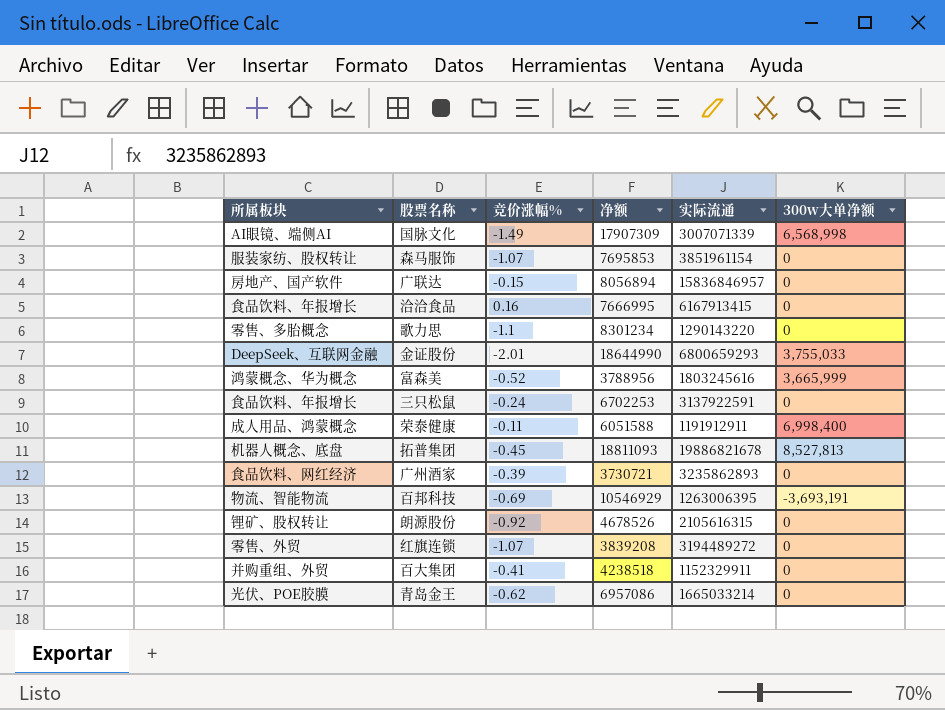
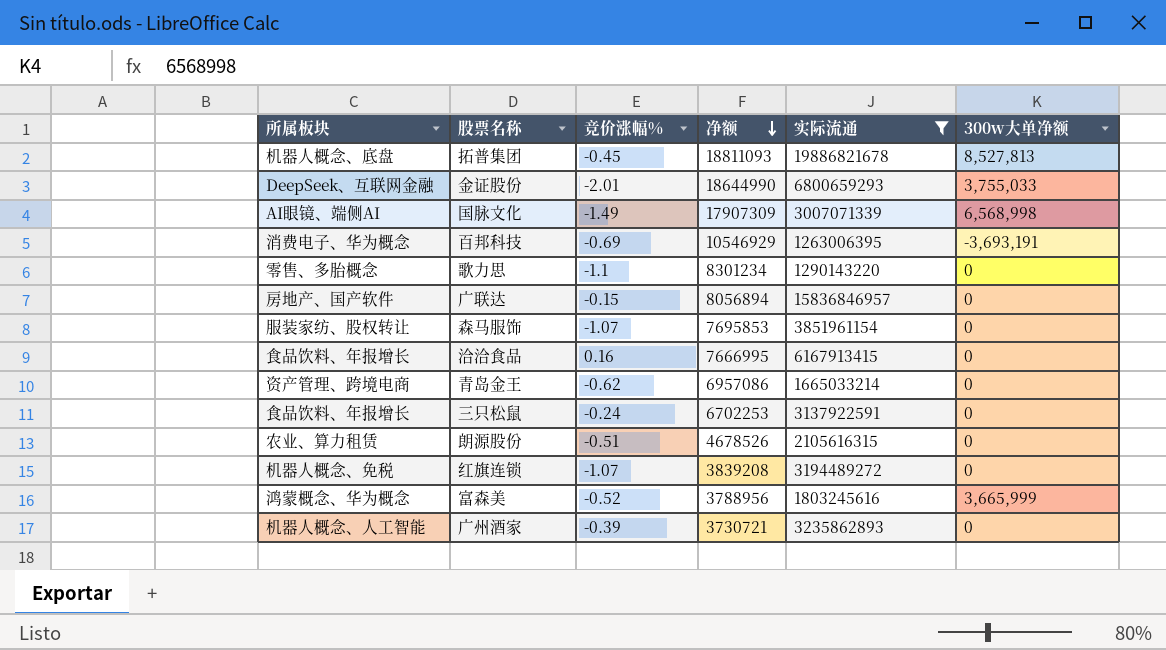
filter: none -> 实际流通 >= 1263006395
row order: none -> 净额 descending
百邦科技 | 所属板块: 物流、智能物流 -> 消费电子、华为概念
青岛金王 | 所属板块: 光伏、POE胶膜 -> 资产管理、跨境电商
朗源股份 | 所属板块: 锂矿、股权转让 -> 农业、算力租赁
朗源股份 | 竞价涨幅%: -0.92 -> -0.51
红旗连锁 | 所属板块: 零售、外贸 -> 机器人概念、免税
广州酒家 | 所属板块: 食品饮料、网红经济 -> 机器人概念、人工智能

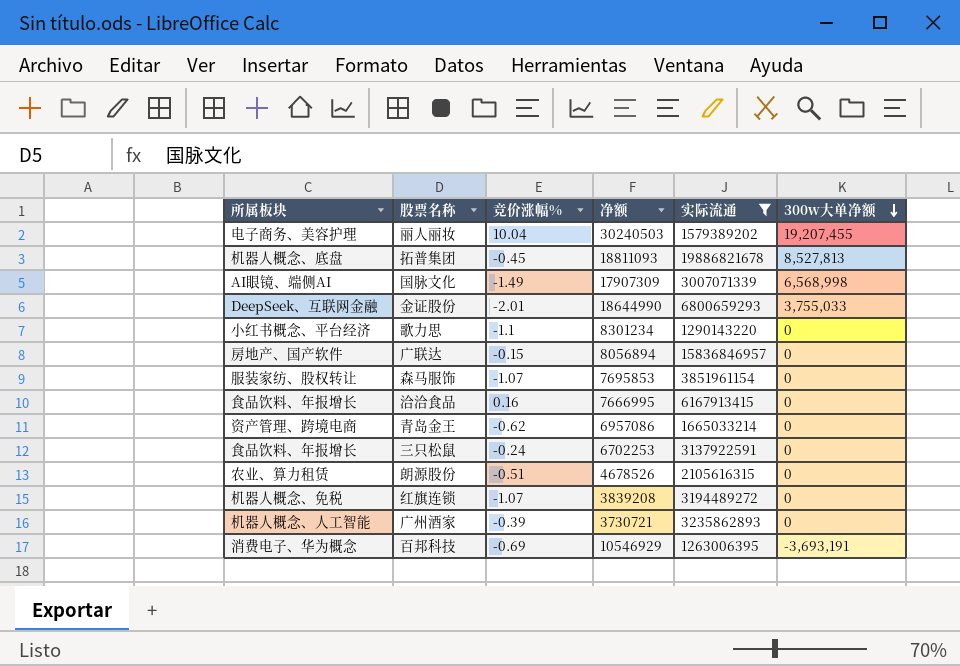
row order: 净额 descending -> 300w大单净额 descending
row 富森美: 鸿蒙概念、华为概念 | -0.52 | 3788956 | 1803245616 | 3,665,999 -> none
row 丽人丽妆: none -> 电子商务、美容护理 | 10.04 | 30240503 | 1579389202 | 19,207,455
歌力思 | 所属板块: 零售、多胎概念 -> 小红书概念、平台经济

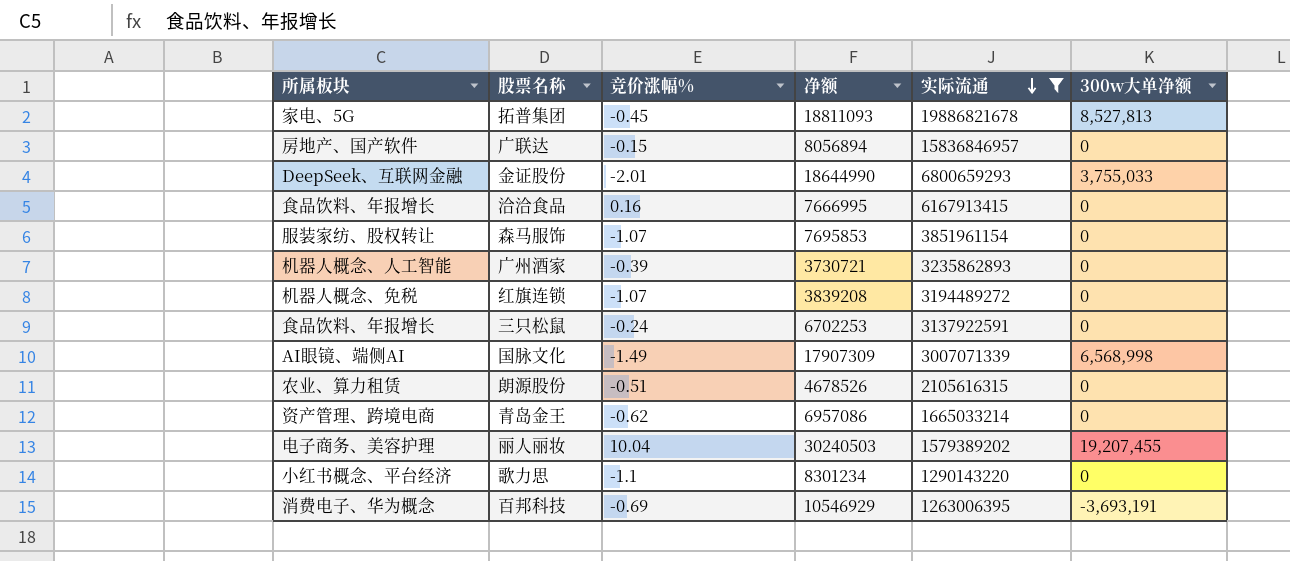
row order: 300w大单净额 descending -> 实际流通 descending
拓普集团 | 所属板块: 机器人概念、底盘 -> 家电、5G

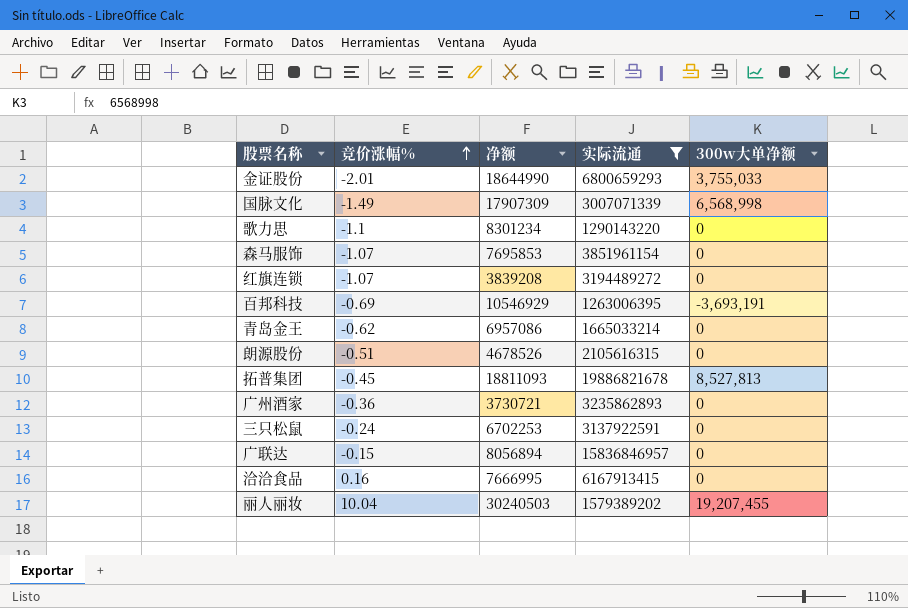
row order: 实际流通 descending -> 竞价涨幅% ascending
column 所属板块 | position: 1 -> none
广州酒家 | 竞价涨幅%: -0.39 -> -0.36

